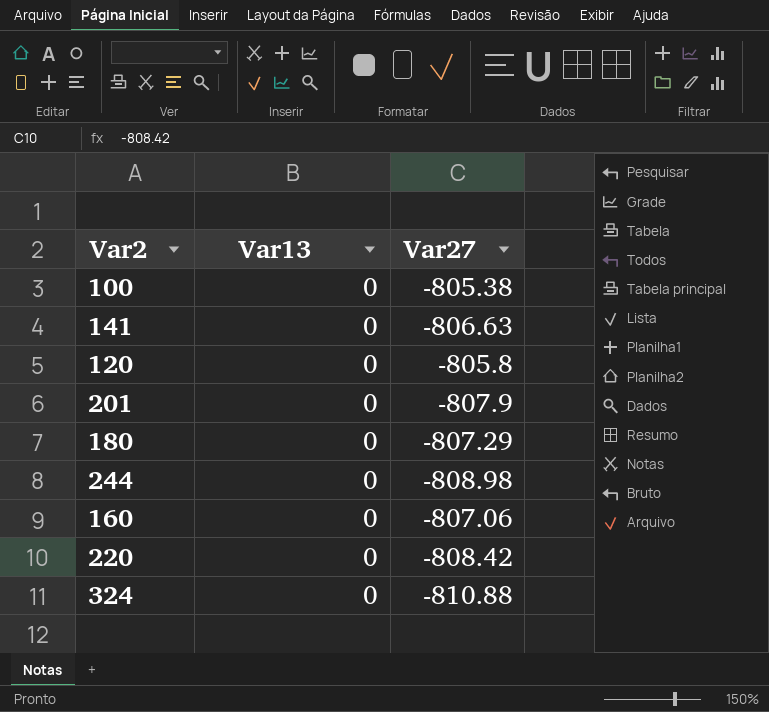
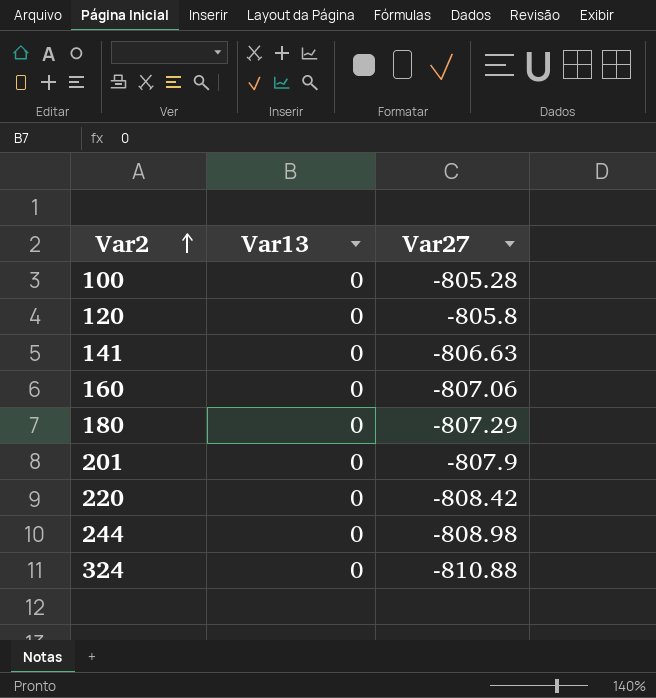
row order: none -> Var2 ascending
100 | Var27: -805.38 -> -805.28

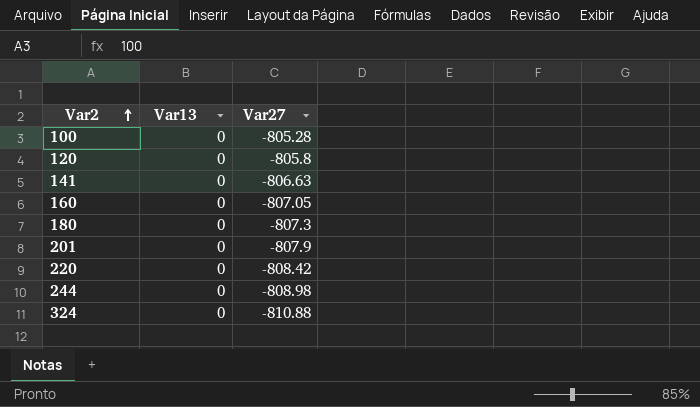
160 | Var27: -807.06 -> -807.05
180 | Var27: -807.29 -> -807.3

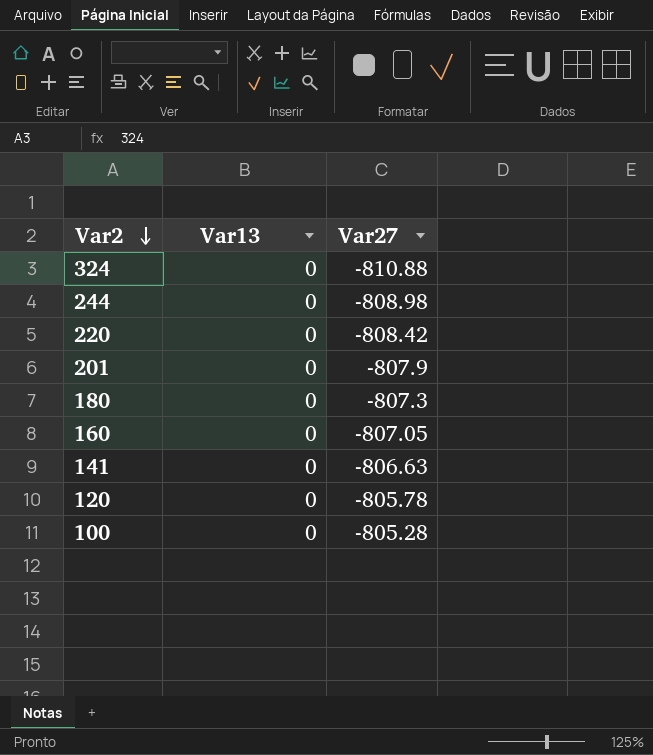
row order: Var2 ascending -> Var2 descending
120 | Var27: -805.8 -> -805.78

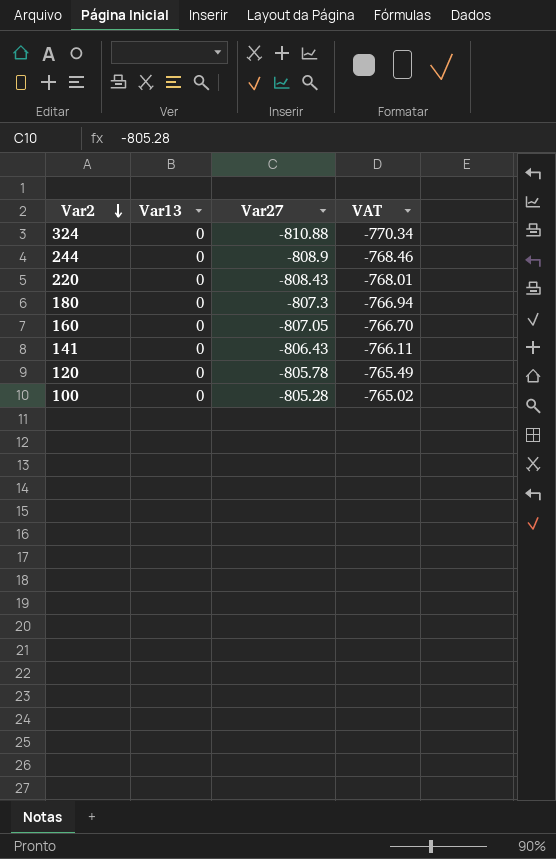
column VAT | formula: none -> [Var27] * 0.95
row 201: 0 | -807.9 -> none
244 | Var27: -808.98 -> -808.9
220 | Var27: -808.42 -> -808.43
141 | Var27: -806.63 -> -806.43

